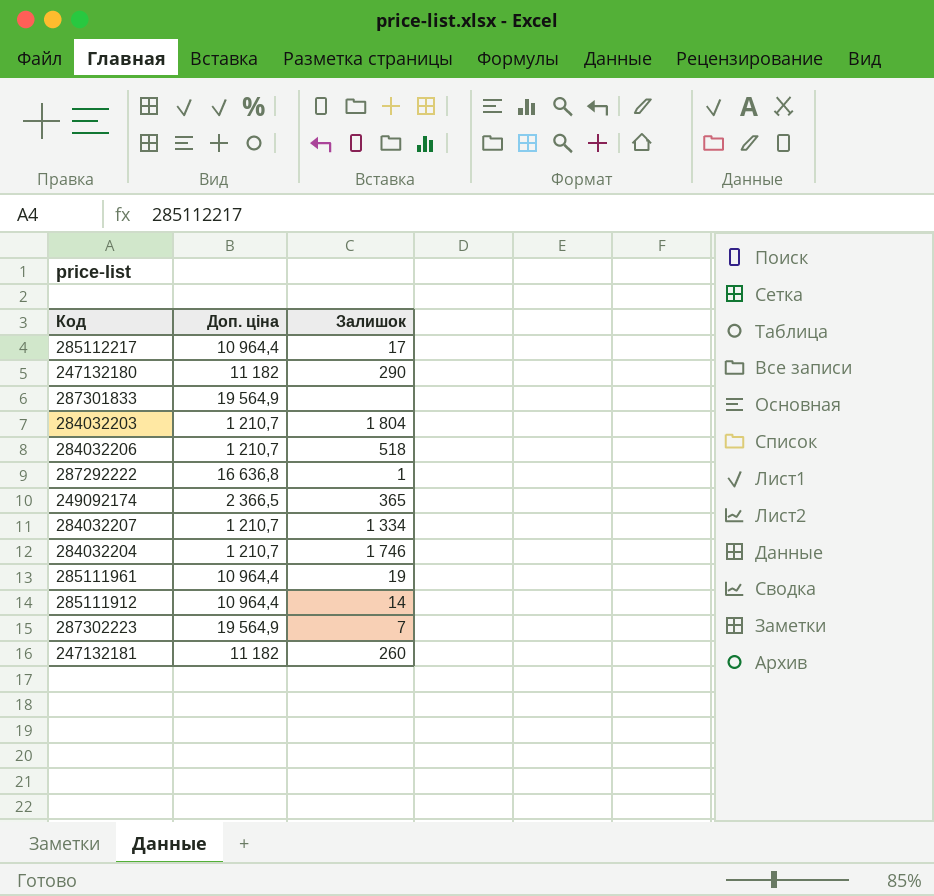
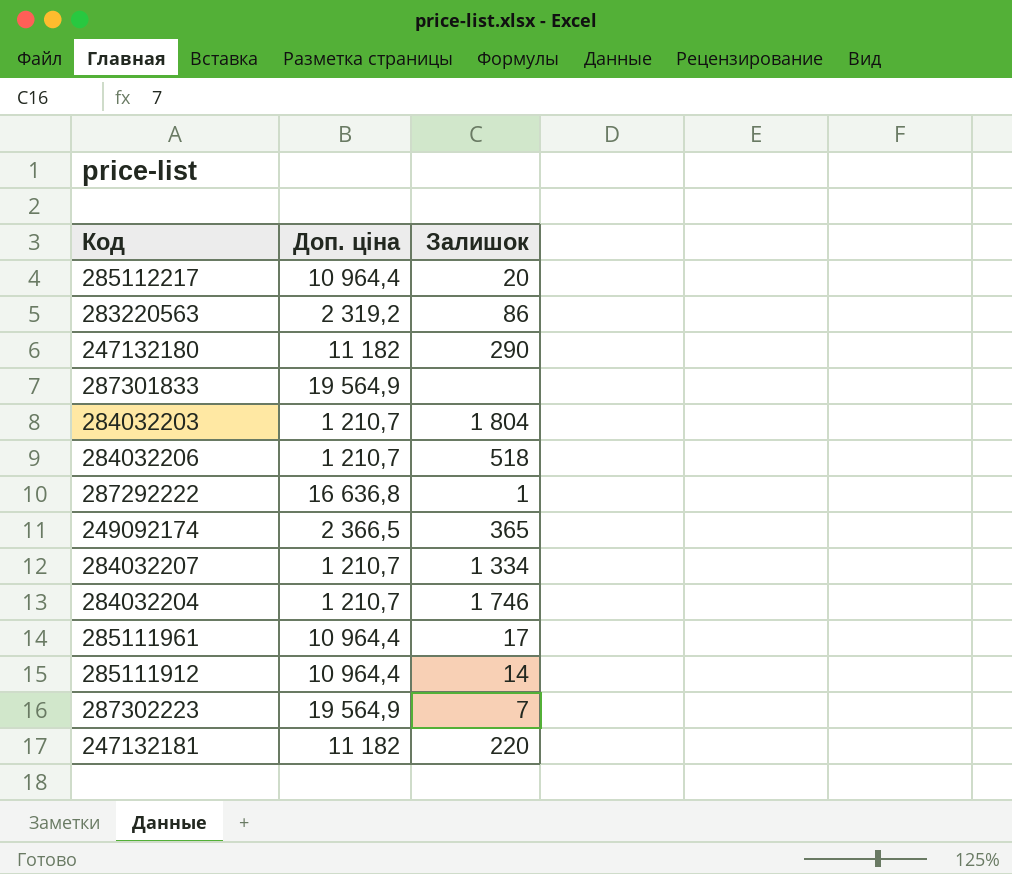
285112217 | Залишок: 17 -> 20
row 283220563: none -> 2 319,2 | 86
285111961 | Залишок: 19 -> 17
247132181 | Залишок: 260 -> 220

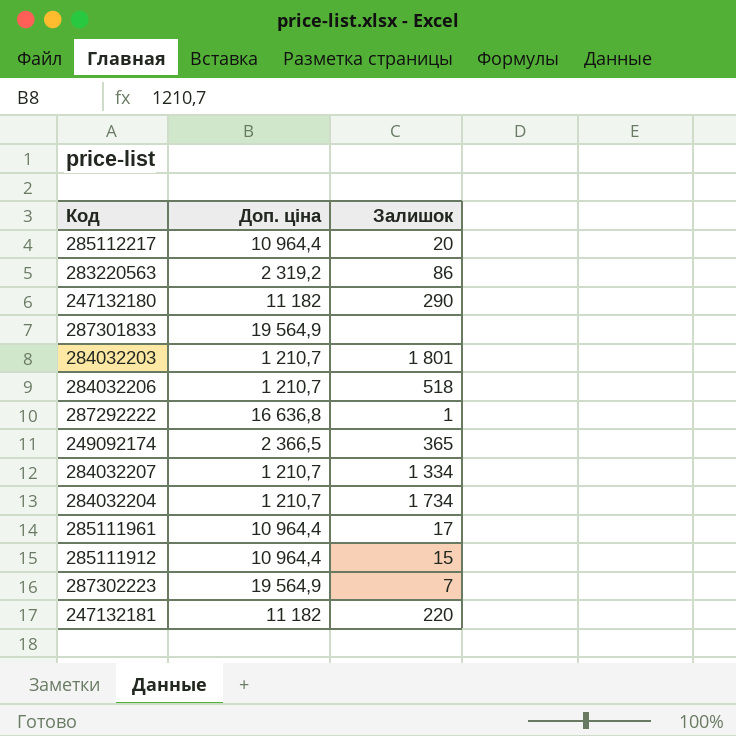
284032203 | Залишок: 1 804 -> 1 801
284032204 | Залишок: 1 746 -> 1 734
285111912 | Залишок: 14 -> 15

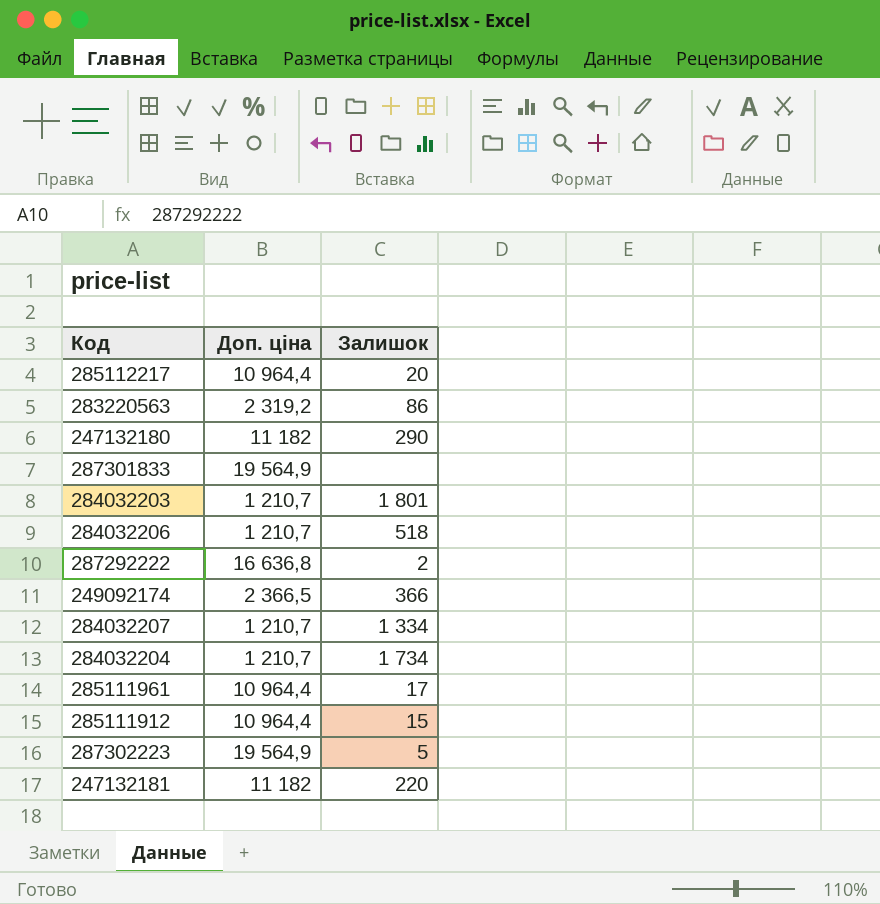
287292222 | Залишок: 1 -> 2
249092174 | Залишок: 365 -> 366
287302223 | Залишок: 7 -> 5

